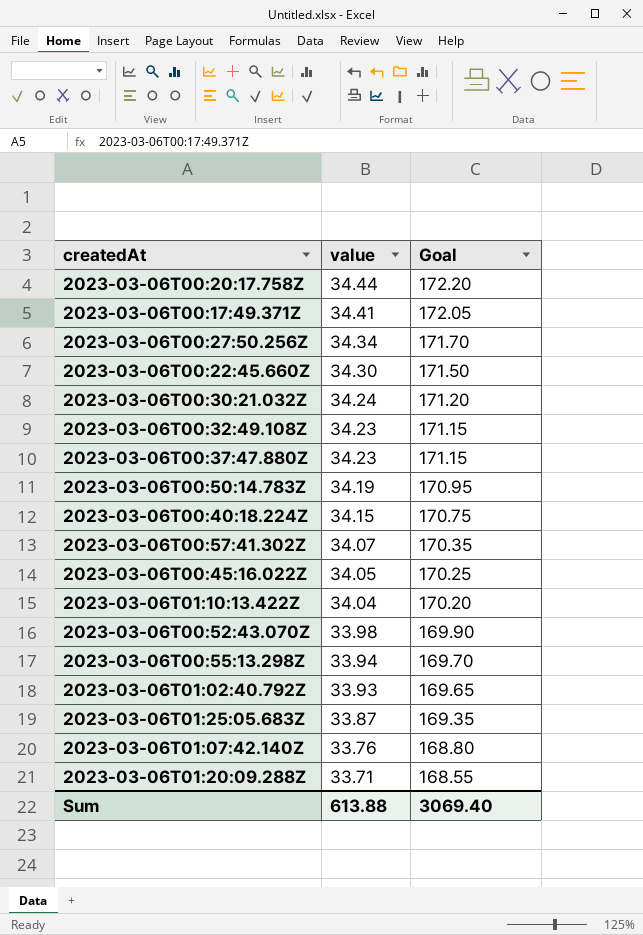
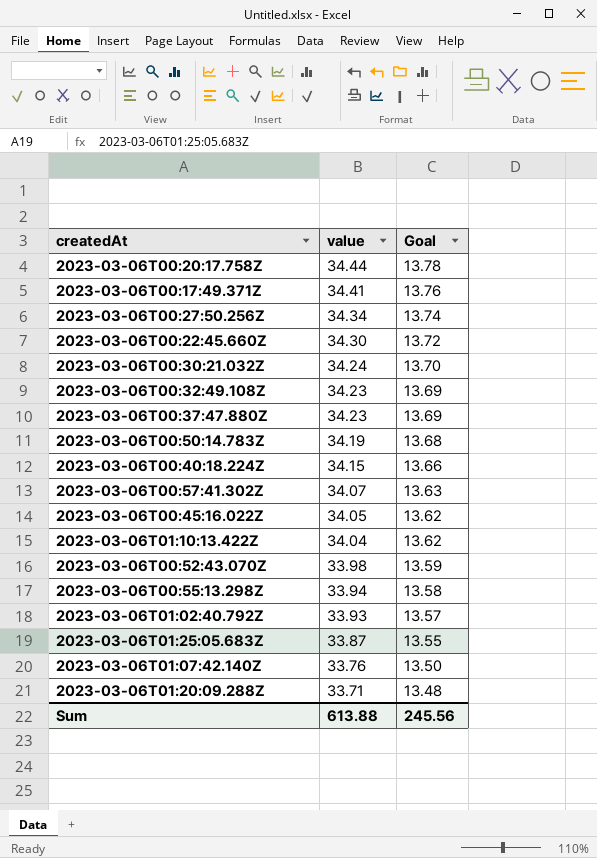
column Goal | formula: [value] * 5 -> [value] * 0.4
Sum | Goal: 3069.40 -> 245.56

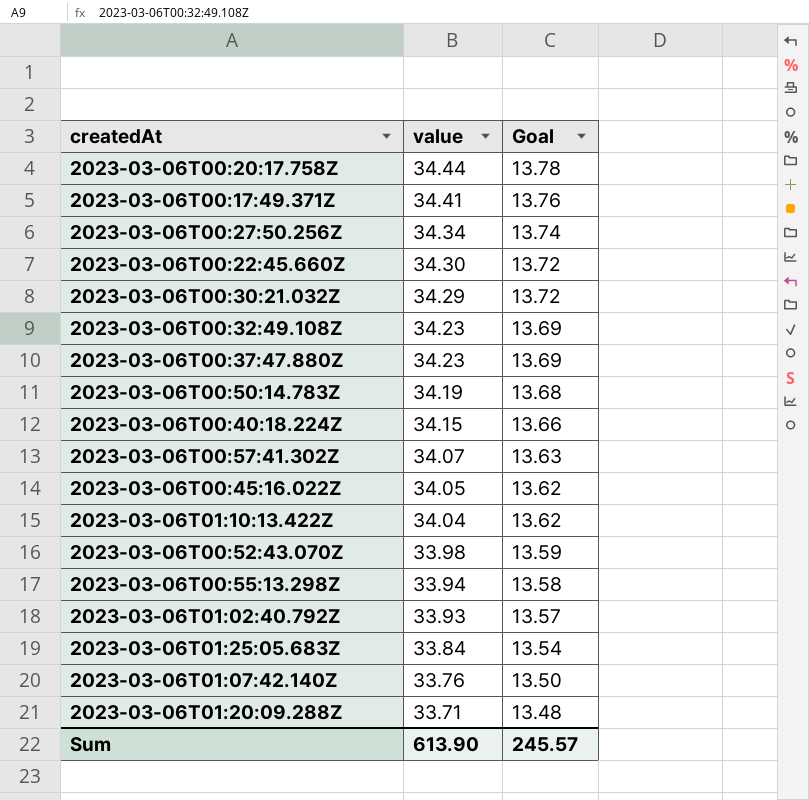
2023-03-06T00:30:21.032Z | value: 34.24 -> 34.29
2023-03-06T00:30:21.032Z | Goal: 13.70 -> 13.72
2023-03-06T01:25:05.683Z | value: 33.87 -> 33.84
2023-03-06T01:25:05.683Z | Goal: 13.55 -> 13.54
Sum | value: 613.88 -> 613.90
Sum | Goal: 245.56 -> 245.57

